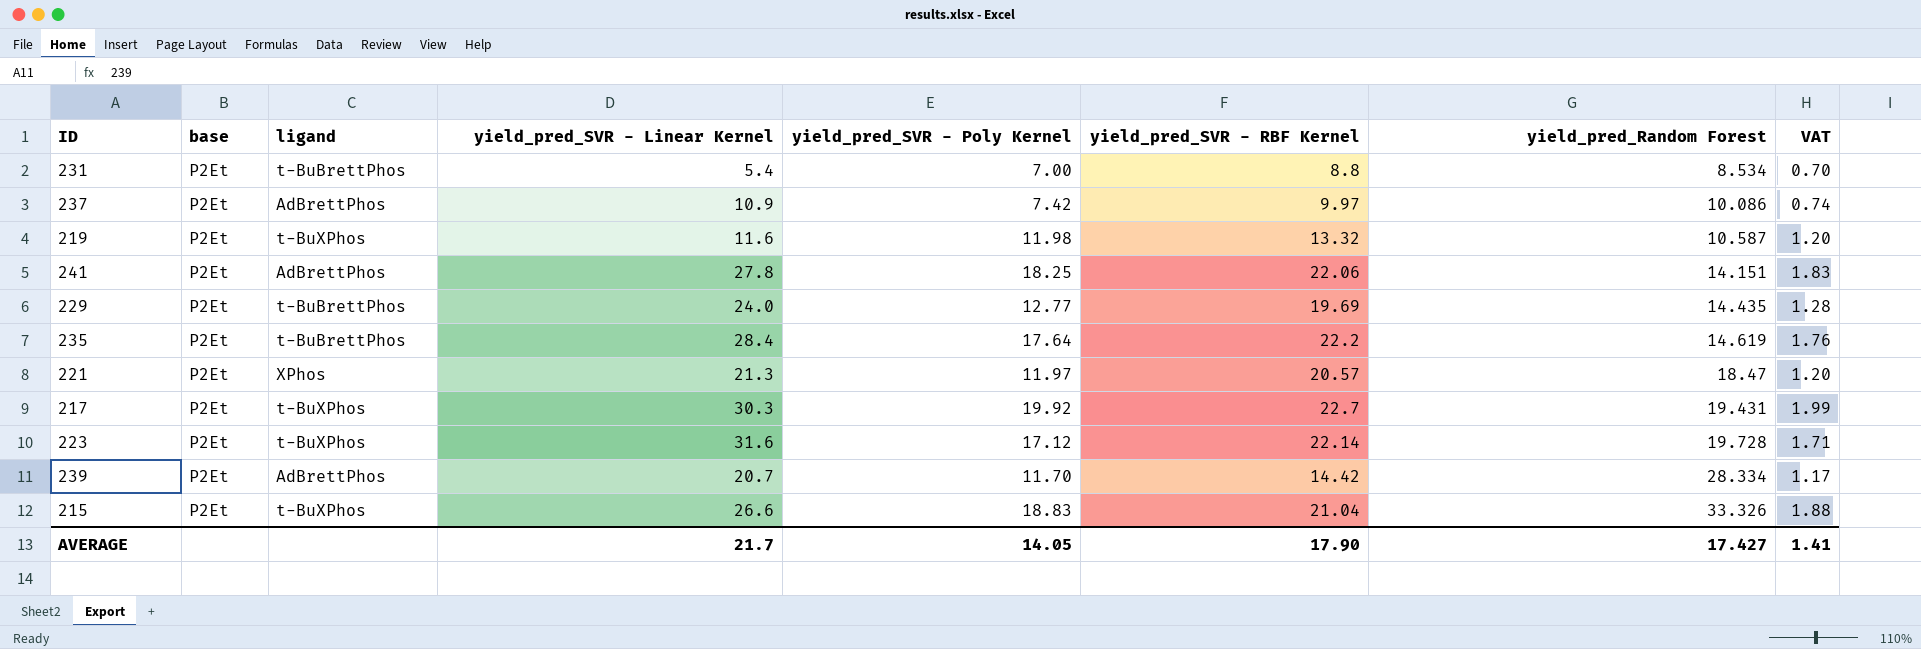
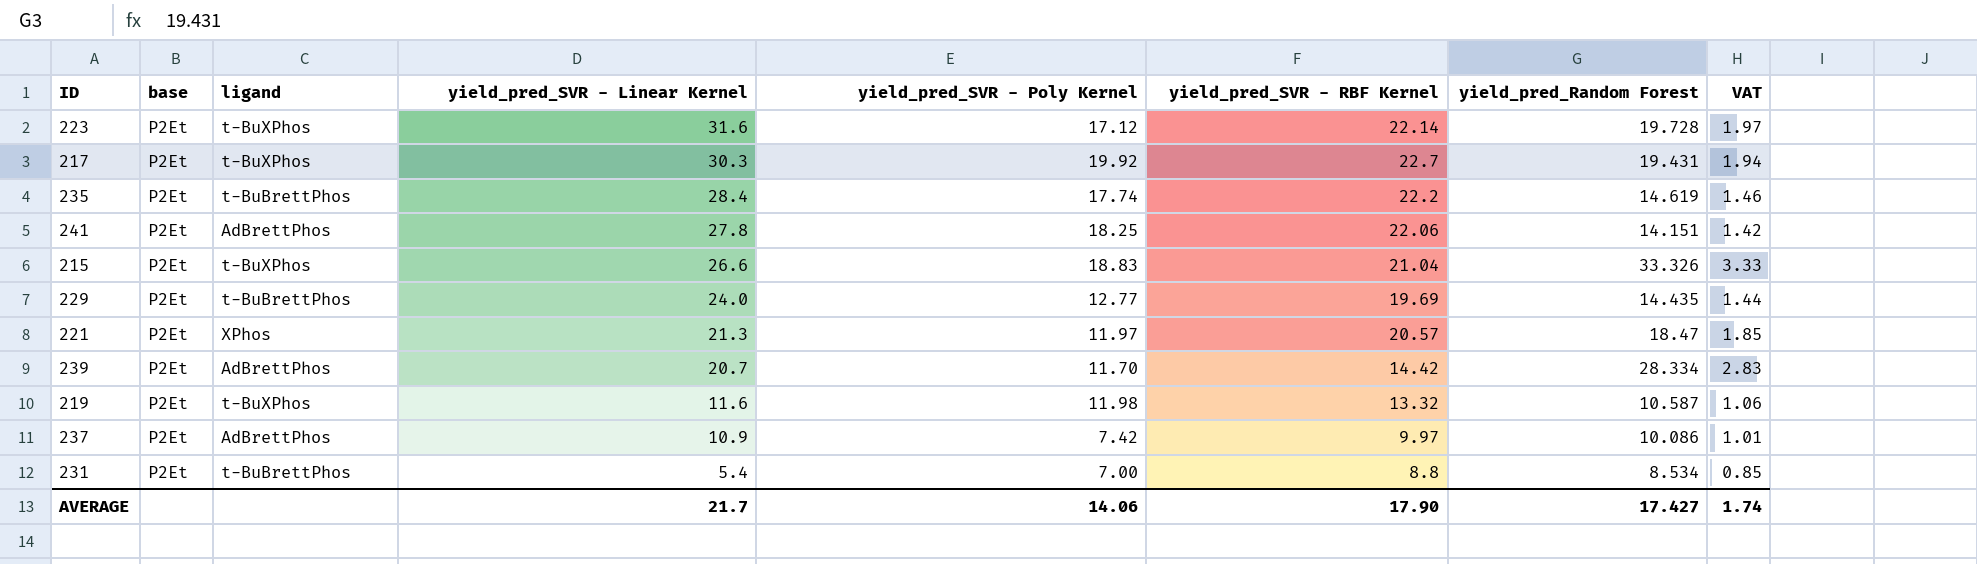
row order: yield_pred_Random Forest ascending -> yield_pred_SVR - Linear Kernel descending
column VAT | formula: [yield_pred_SVR - Poly Kernel] * 0.1 -> [yield_pred_Random Forest] * 0.1
235 | yield_pred_SVR - Poly Kernel: 17.64 -> 17.74
AVERAGE | yield_pred_SVR - Poly Kernel: 14.05 -> 14.06
AVERAGE | VAT: 1.41 -> 1.74

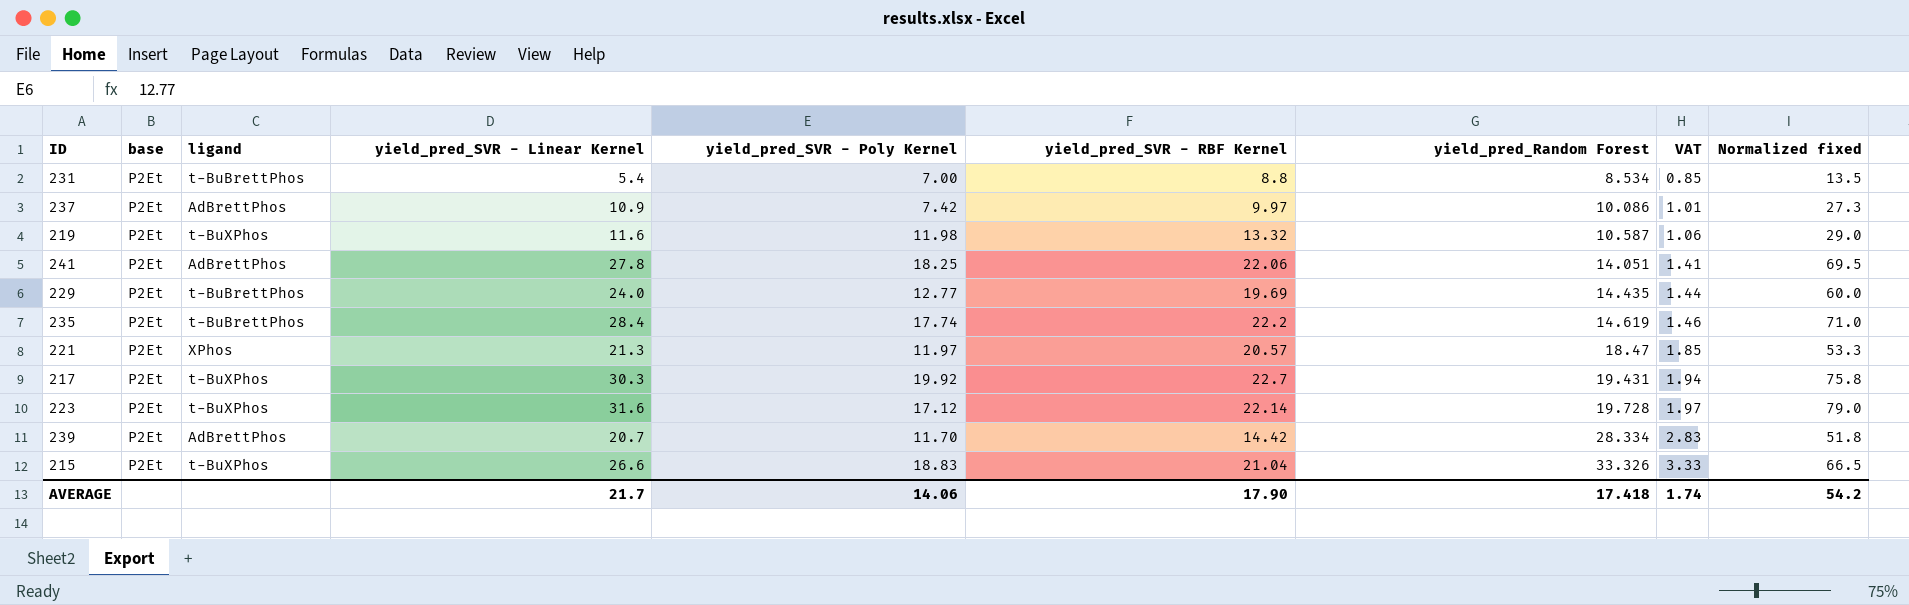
row order: yield_pred_SVR - Linear Kernel descending -> yield_pred_Random Forest ascending
column Normalized fixed | formula: none -> [yield_pred_SVR - Linear Kernel] * 2.5
241 | yield_pred_Random Forest: 14.151 -> 14.051
241 | VAT: 1.42 -> 1.41
AVERAGE | yield_pred_Random Forest: 17.427 -> 17.418

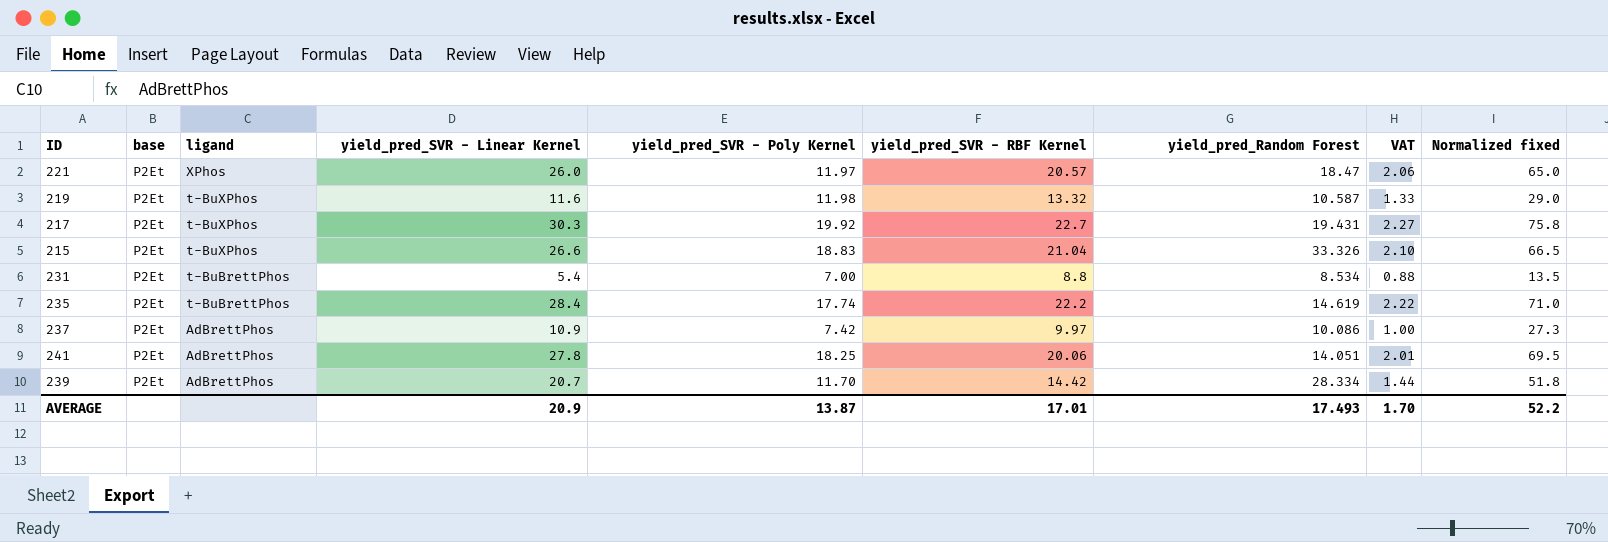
row order: yield_pred_Random Forest ascending -> ligand descending
column VAT | formula: [yield_pred_Random Forest] * 0.1 -> [yield_pred_SVR - RBF Kernel] * 0.1
row 229: P2Et | t-BuBrettPhos | 24.0 | 12.77 | 19.69 | 14.435 | 1.44 | 60.0 -> none
row 223: P2Et | t-BuXPhos | 31.6 | 17.12 | 22.14 | 19.728 | 1.97 | 79.0 -> none
221 | yield_pred_SVR - Linear Kernel: 21.3 -> 26.0
221 | Normalized fixed: 53.3 -> 65.0
241 | yield_pred_SVR - RBF Kernel: 22.06 -> 20.06
AVERAGE | yield_pred_SVR - Linear Kernel: 21.7 -> 20.9
AVERAGE | yield_pred_SVR - Poly Kernel: 14.06 -> 13.87
AVERAGE | yield_pred_SVR - RBF Kernel: 17.90 -> 17.01
AVERAGE | yield_pred_Random Forest: 17.418 -> 17.493
AVERAGE | VAT: 1.74 -> 1.70
AVERAGE | Normalized fixed: 54.2 -> 52.2

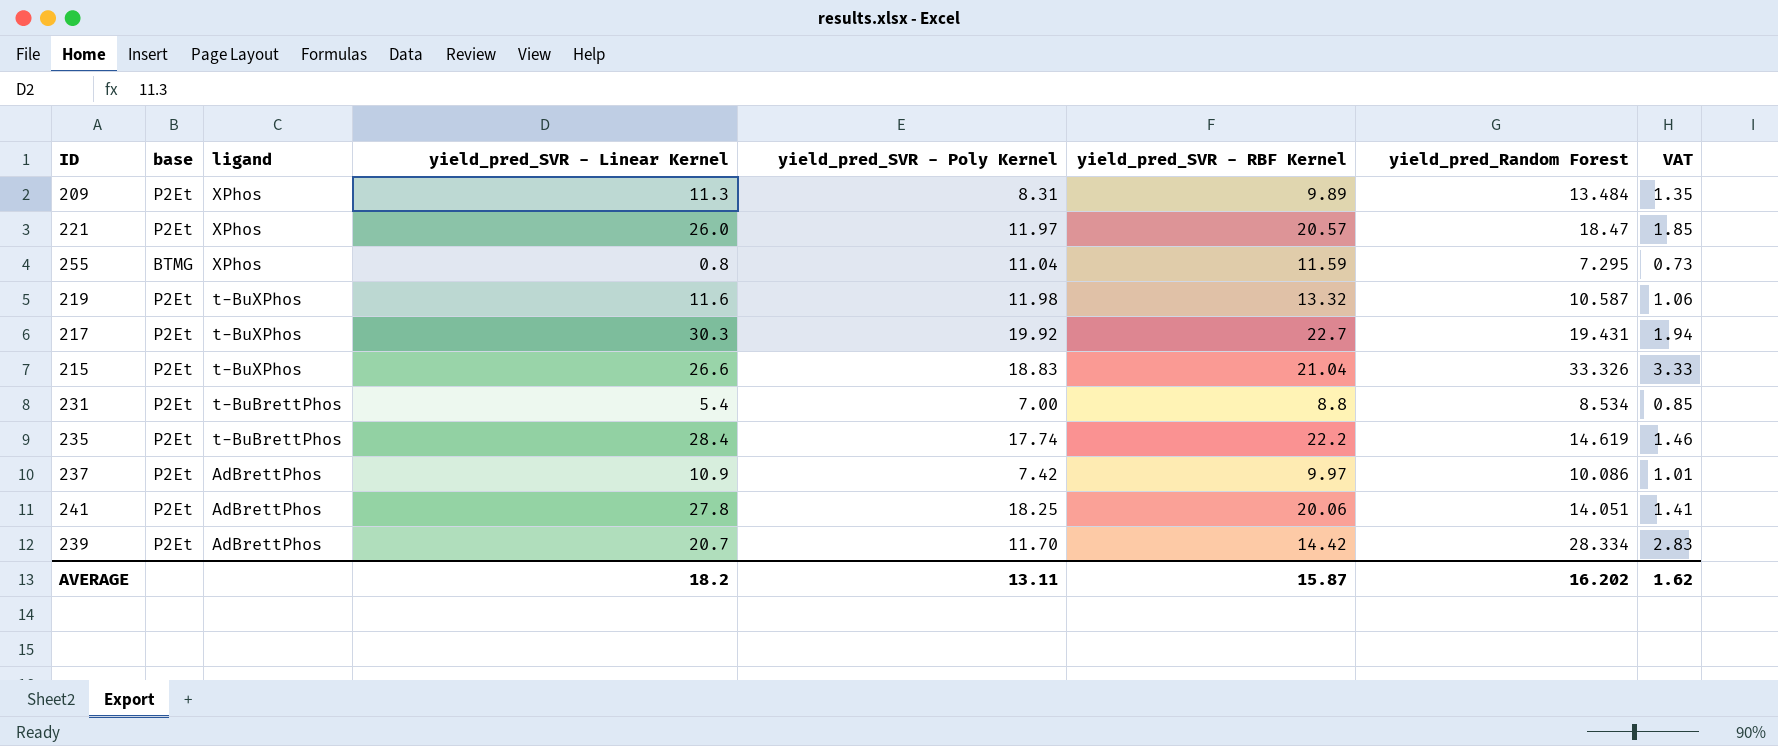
column Normalized fixed | formula: [yield_pred_SVR - Linear Kernel] * 2.5 -> none
column VAT | formula: [yield_pred_SVR - RBF Kernel] * 0.1 -> [yield_pred_Random Forest] * 0.1
row 209: none -> P2Et | XPhos | 11.3 | 8.31 | 9.89 | 13.484 | 1.35
row 255: none -> BTMG | XPhos | 0.8 | 11.04 | 11.59 | 7.295 | 0.73
AVERAGE | yield_pred_SVR - Linear Kernel: 20.9 -> 18.2
AVERAGE | yield_pred_SVR - Poly Kernel: 13.87 -> 13.11
AVERAGE | yield_pred_SVR - RBF Kernel: 17.01 -> 15.87
AVERAGE | yield_pred_Random Forest: 17.493 -> 16.202
AVERAGE | VAT: 1.70 -> 1.62

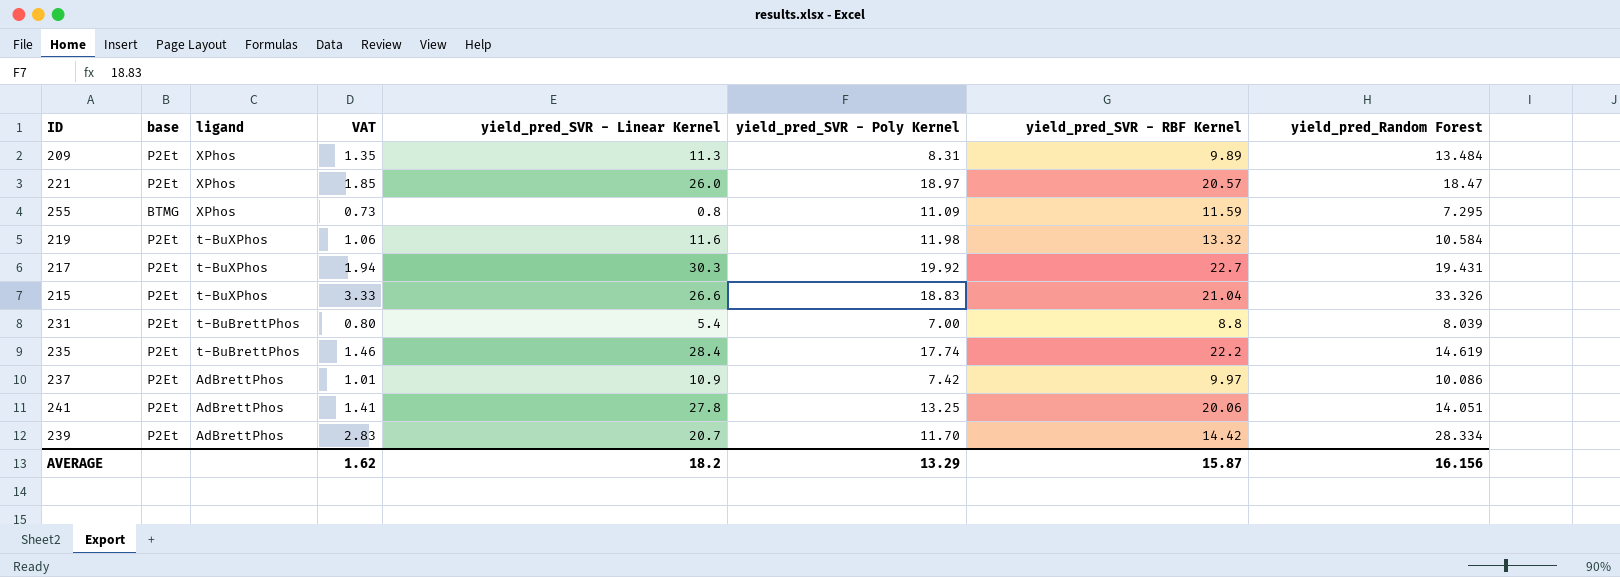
column VAT | position: 8 -> 4
221 | yield_pred_SVR - Poly Kernel: 11.97 -> 18.97
255 | yield_pred_SVR - Poly Kernel: 11.04 -> 11.09
219 | yield_pred_Random Forest: 10.587 -> 10.584
231 | VAT: 0.85 -> 0.80
231 | yield_pred_Random Forest: 8.534 -> 8.039
241 | yield_pred_SVR - Poly Kernel: 18.25 -> 13.25
AVERAGE | yield_pred_SVR - Poly Kernel: 13.11 -> 13.29
AVERAGE | yield_pred_Random Forest: 16.202 -> 16.156

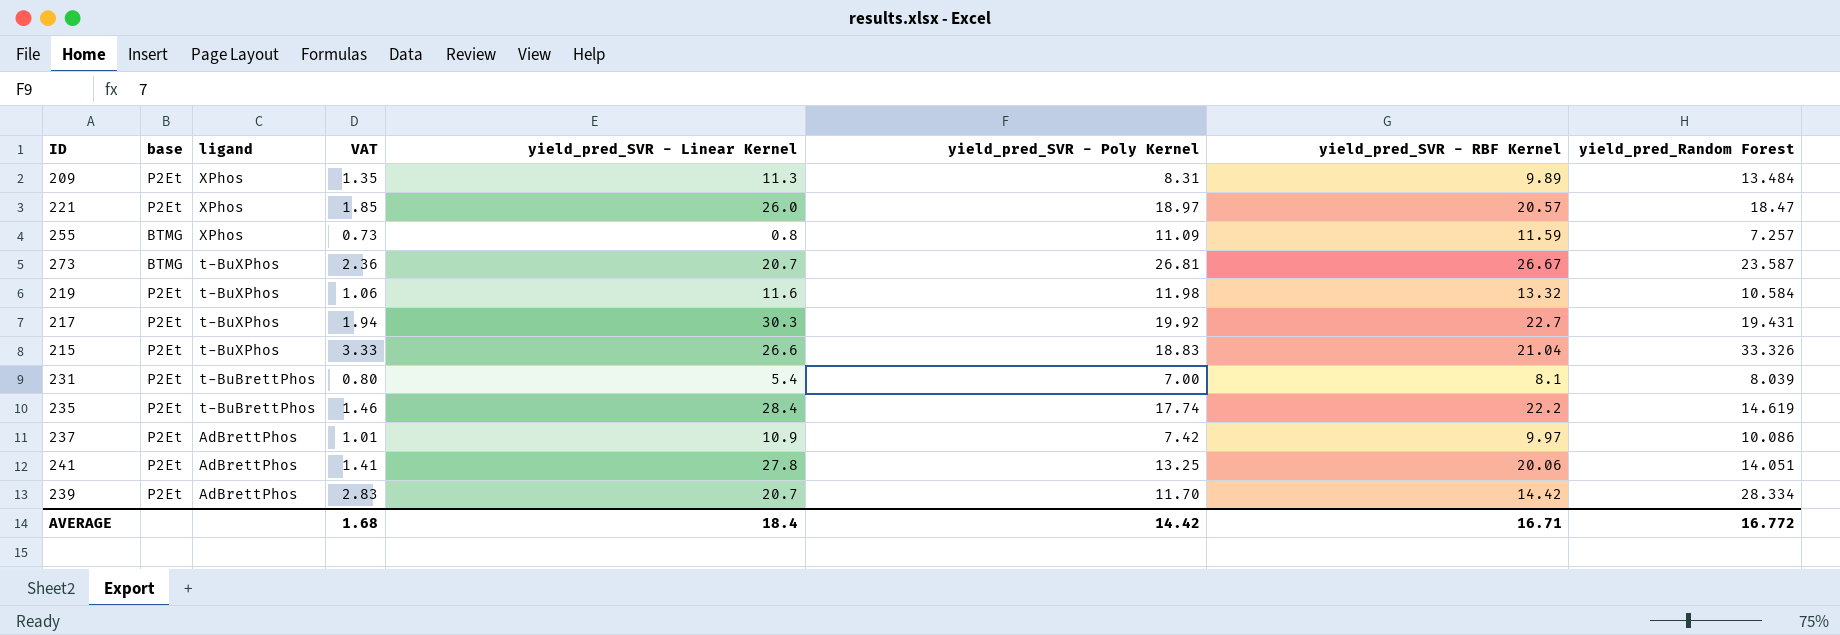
255 | yield_pred_Random Forest: 7.295 -> 7.257
row 273: none -> BTMG | t-BuXPhos | 2.36 | 20.7 | 26.81 | 26.67 | 23.587
231 | yield_pred_SVR - RBF Kernel: 8.8 -> 8.1
AVERAGE | VAT: 1.62 -> 1.68
AVERAGE | yield_pred_SVR - Linear Kernel: 18.2 -> 18.4
AVERAGE | yield_pred_SVR - Poly Kernel: 13.29 -> 14.42
AVERAGE | yield_pred_SVR - RBF Kernel: 15.87 -> 16.71
AVERAGE | yield_pred_Random Forest: 16.156 -> 16.772

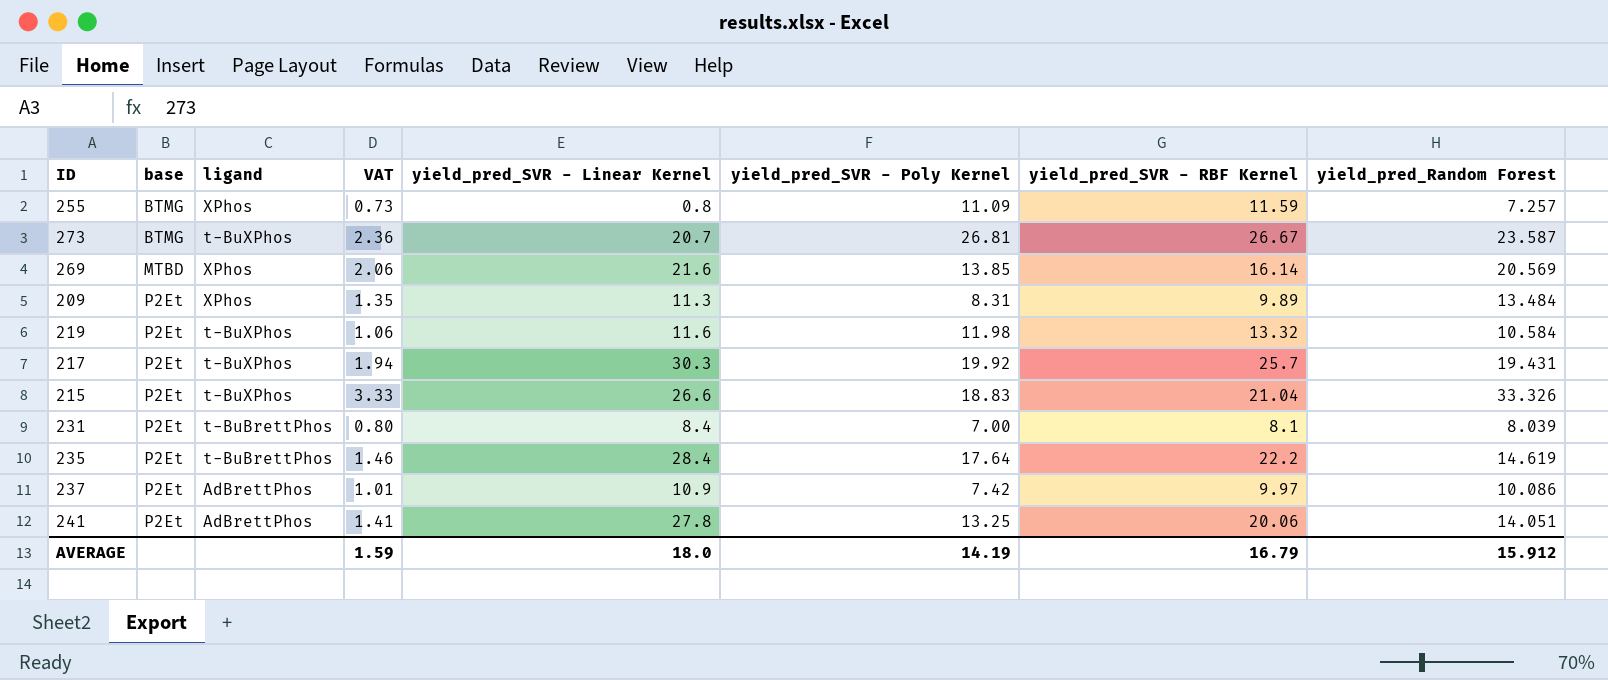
row order: ligand descending -> base ascending
row 221: P2Et | XPhos | 1.85 | 26.0 | 18.97 | 20.57 | 18.47 -> none
row 239: P2Et | AdBrettPhos | 2.83 | 20.7 | 11.70 | 14.42 | 28.334 -> none
row 269: none -> MTBD | XPhos | 2.06 | 21.6 | 13.85 | 16.14 | 20.569
217 | yield_pred_SVR - RBF Kernel: 22.7 -> 25.7
231 | yield_pred_SVR - Linear Kernel: 5.4 -> 8.4
235 | yield_pred_SVR - Poly Kernel: 17.74 -> 17.64
AVERAGE | VAT: 1.68 -> 1.59
AVERAGE | yield_pred_SVR - Linear Kernel: 18.4 -> 18.0
AVERAGE | yield_pred_SVR - Poly Kernel: 14.42 -> 14.19
AVERAGE | yield_pred_SVR - RBF Kernel: 16.71 -> 16.79
AVERAGE | yield_pred_Random Forest: 16.772 -> 15.912

